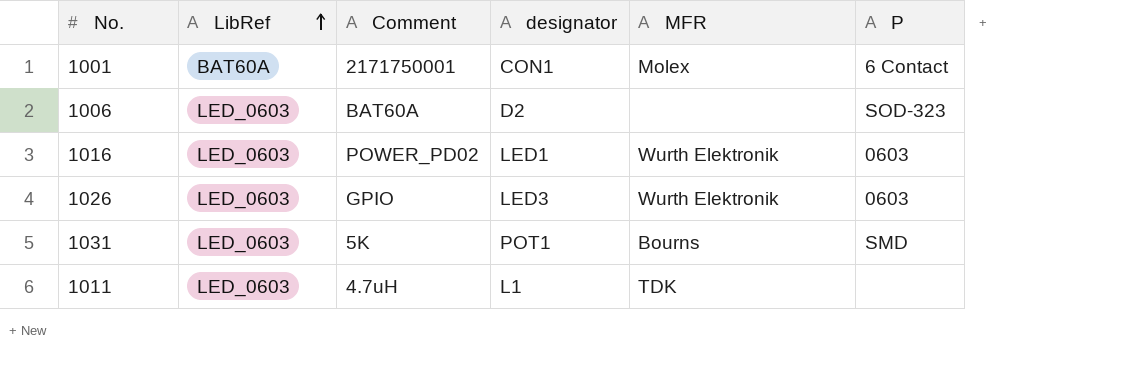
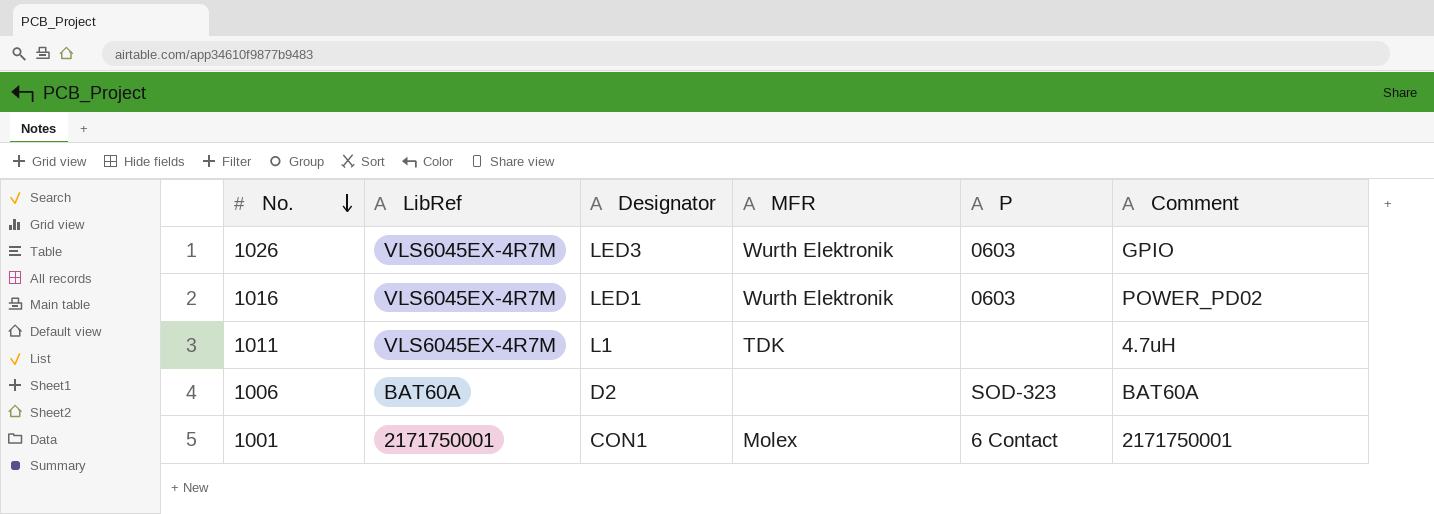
row order: LibRef ascending -> No. descending
column name: designator -> Designator
column Comment | position: 3 -> 6
row 1031: LED_0603 | 5K | POT1 | Bourns | SMD -> none
1026 | LibRef: LED_0603 -> VLS6045EX-4R7M
1016 | LibRef: LED_0603 -> VLS6045EX-4R7M
1011 | LibRef: LED_0603 -> VLS6045EX-4R7M
1006 | LibRef: LED_0603 -> BAT60A
1001 | LibRef: BAT60A -> 2171750001

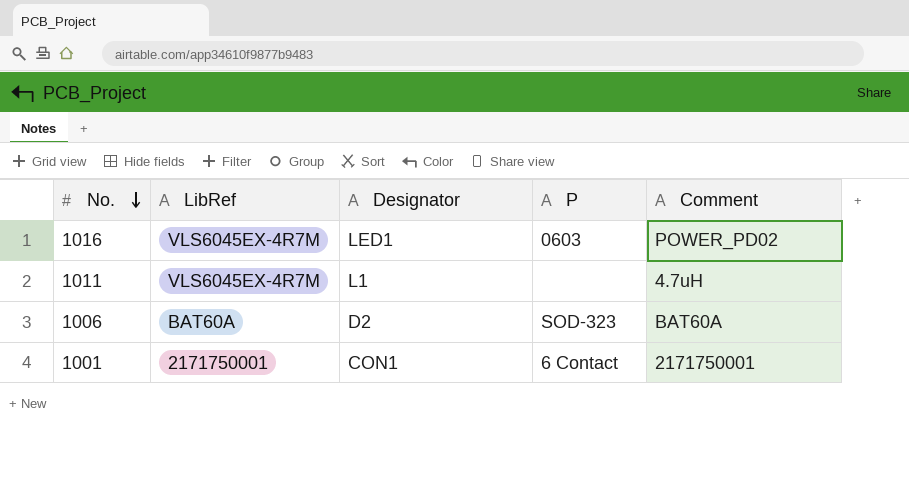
column MFR | position: 4 -> none
row 1026: VLS6045EX-4R7M | LED3 | Wurth Elektronik | 0603 | GPIO -> none

